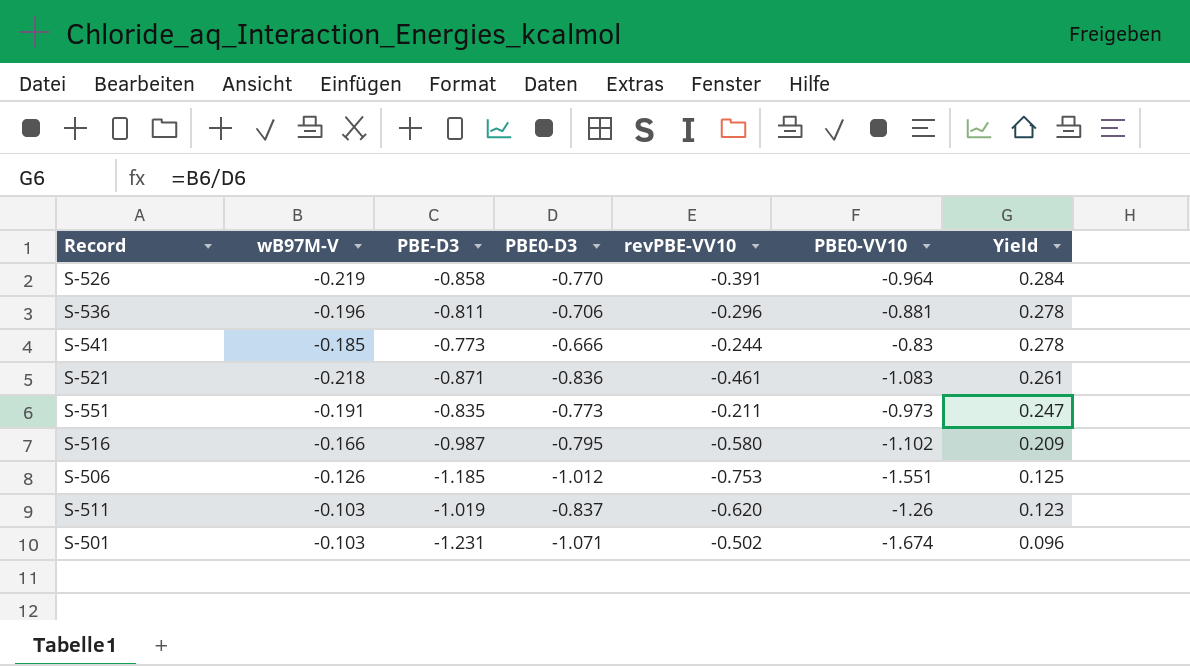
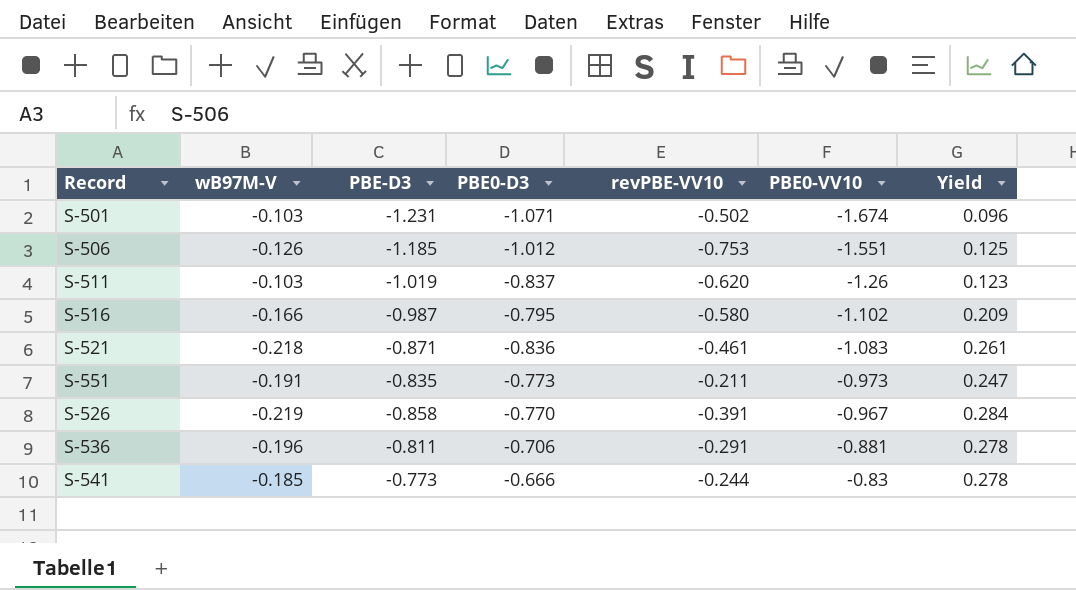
row order: Yield descending -> PBE0-VV10 ascending
S-526 | PBE0-VV10: -0.964 -> -0.967
S-536 | revPBE-VV10: -0.296 -> -0.291

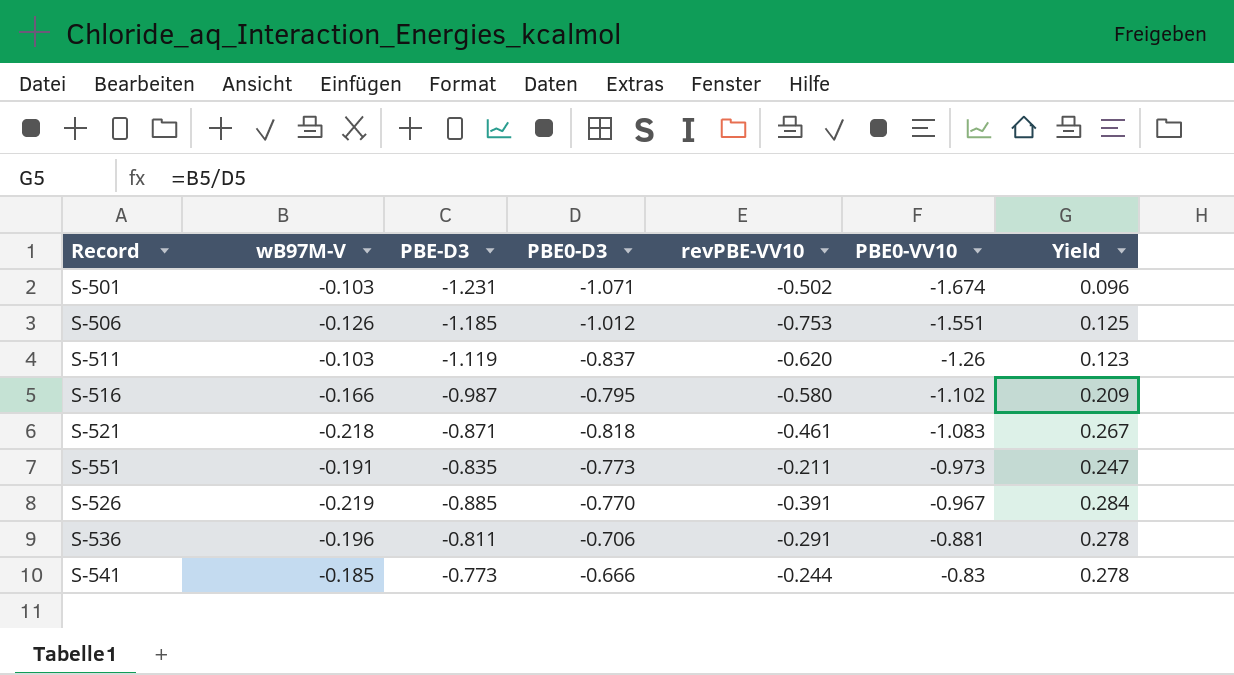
S-511 | PBE-D3: -1.019 -> -1.119
S-521 | PBE0-D3: -0.836 -> -0.818
S-521 | Yield: 0.261 -> 0.267
S-526 | PBE-D3: -0.858 -> -0.885

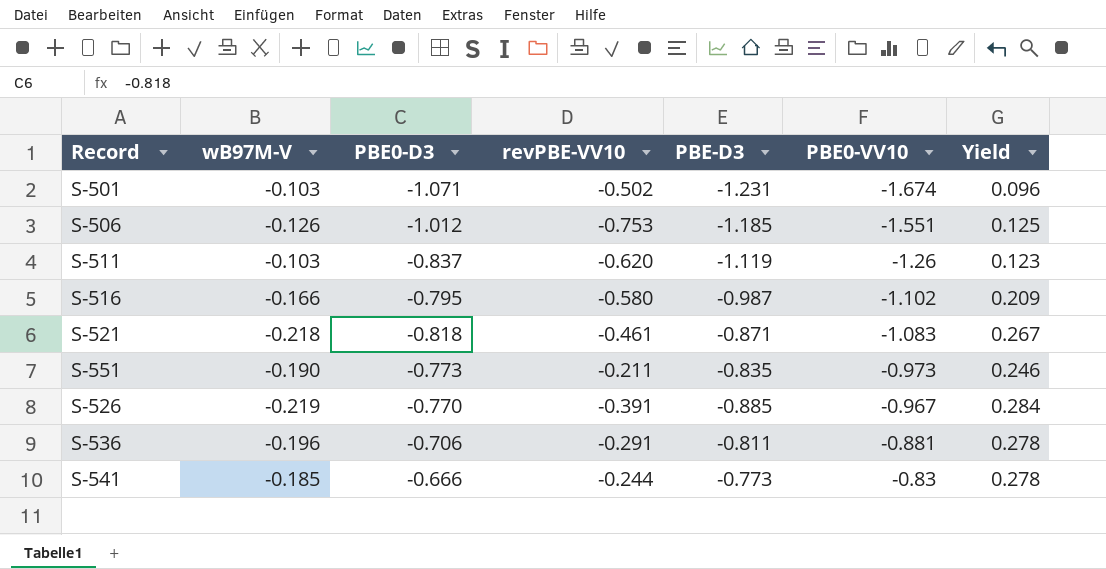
column PBE-D3 | position: 3 -> 5
S-551 | wB97M-V: -0.191 -> -0.190
S-551 | Yield: 0.247 -> 0.246

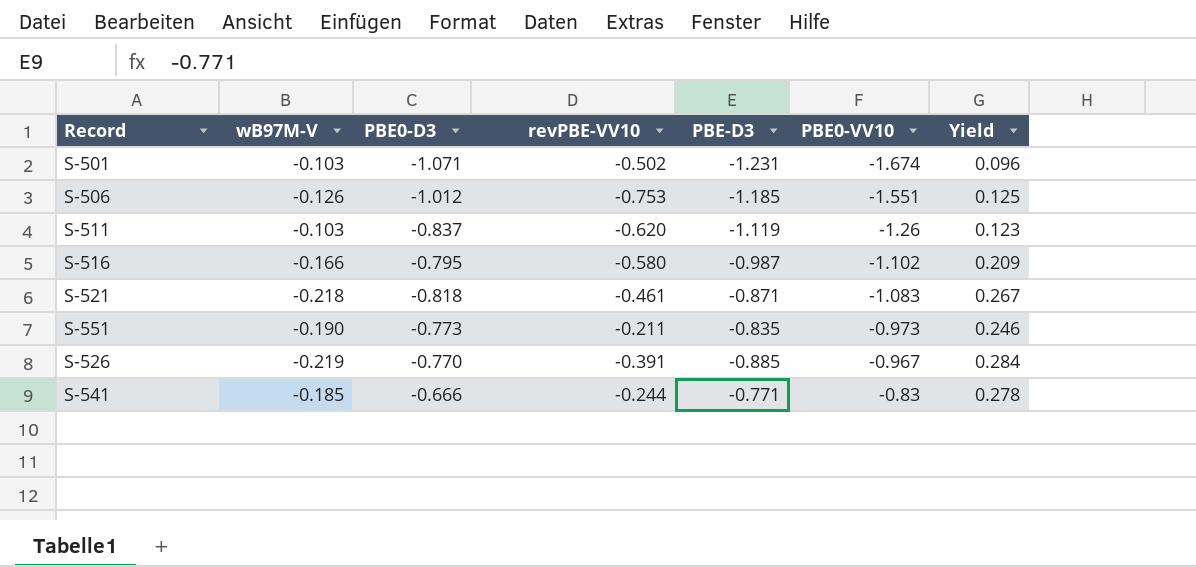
row S-536: -0.196 | -0.706 | -0.291 | -0.811 | -0.881 | 0.278 -> none
S-541 | PBE-D3: -0.773 -> -0.771

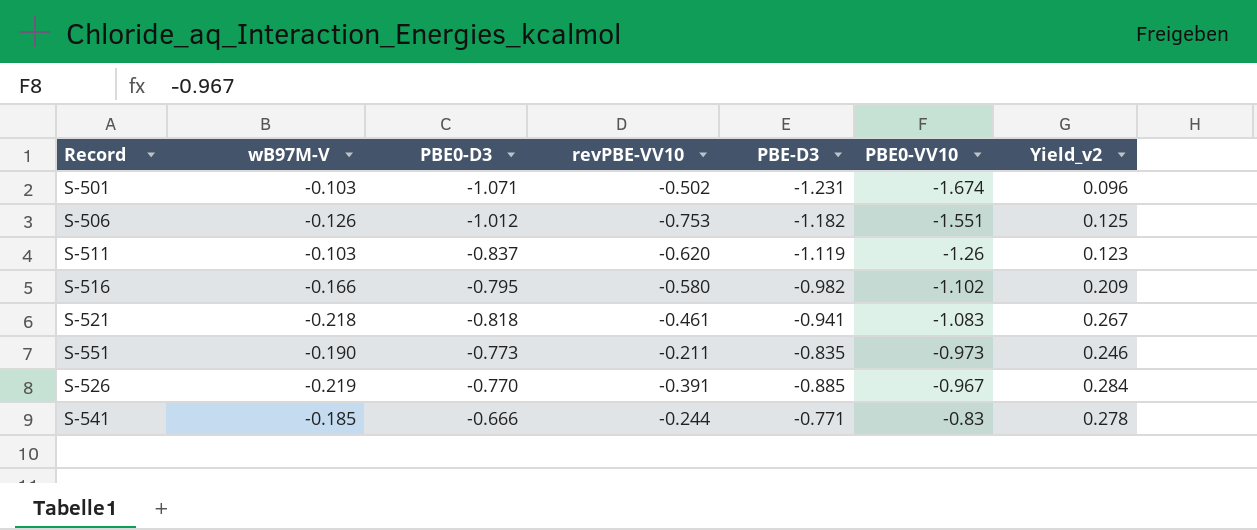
column name: Yield -> Yield_v2
S-506 | PBE-D3: -1.185 -> -1.182
S-516 | PBE-D3: -0.987 -> -0.982
S-521 | PBE-D3: -0.871 -> -0.941

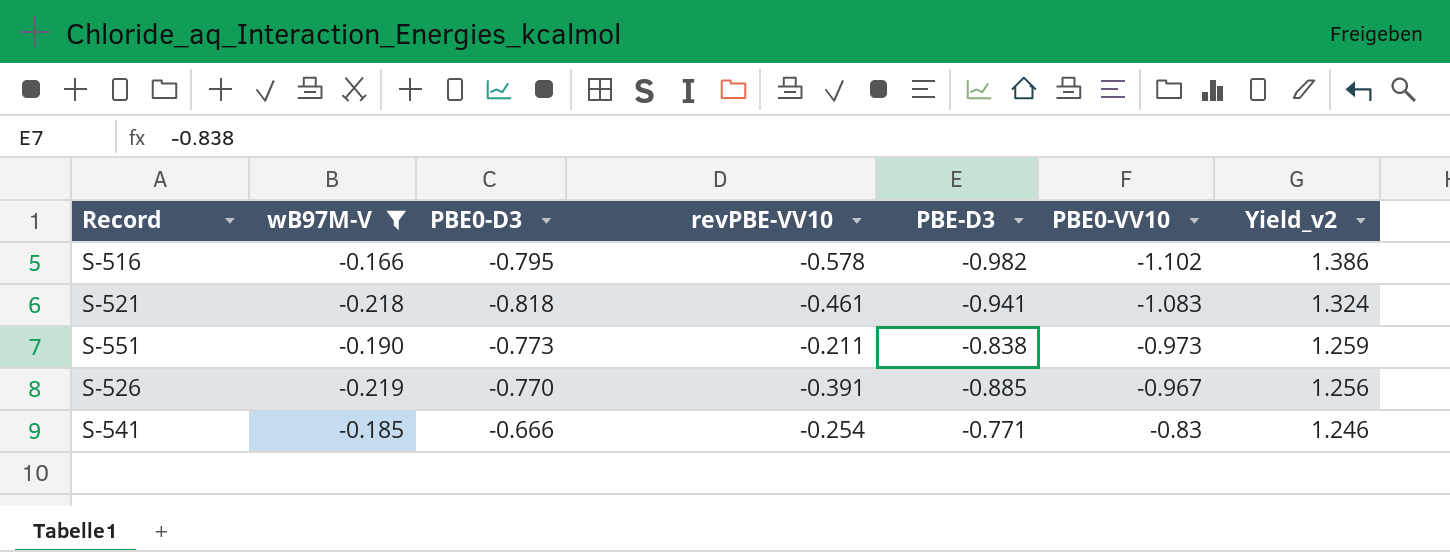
filter: none -> wB97M-V <= -0.166
column Yield_v2 | formula: [wB97M-V] / [PBE0-D3] -> [PBE0-VV10] / [PBE0-D3]
S-516 | revPBE-VV10: -0.580 -> -0.578
S-551 | PBE-D3: -0.835 -> -0.838
S-541 | revPBE-VV10: -0.244 -> -0.254

